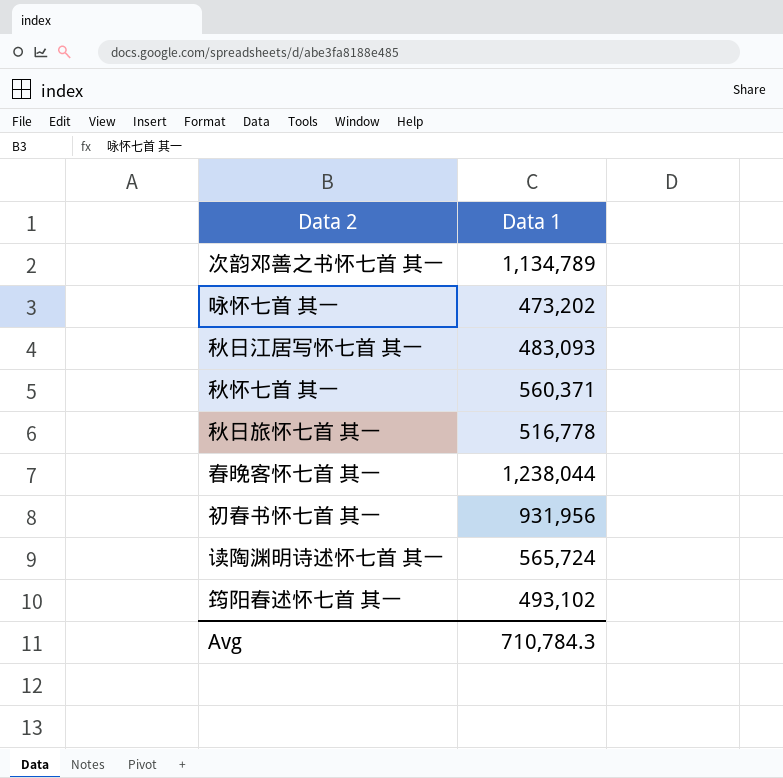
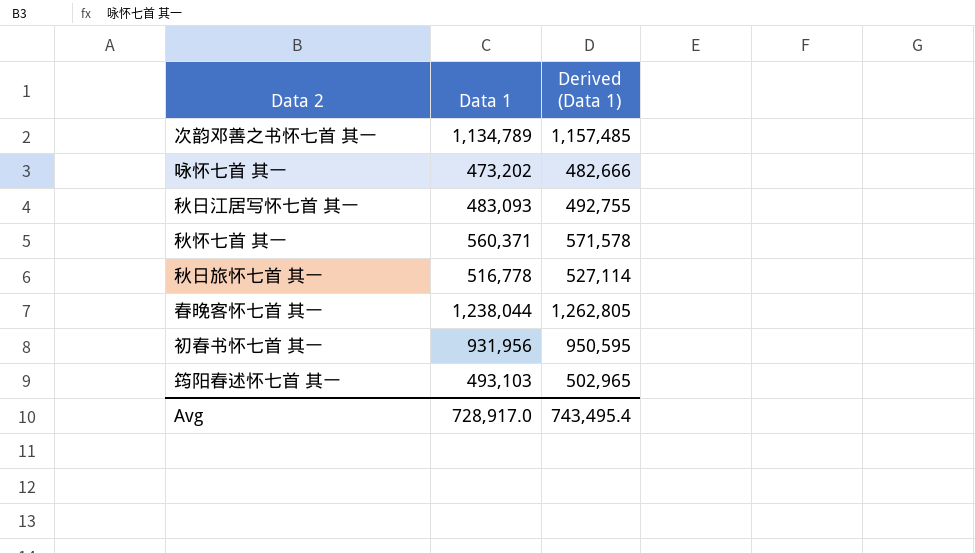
column Derived (Data 1) | formula: none -> [Data 1] * 1.02
row 读陶渊明诗述怀七首 其一: 565,724 -> none
筠阳春述怀七首 其一 | Data 1: 493,102 -> 493,103
Avg | Data 1: 710,784.3 -> 728,917.0

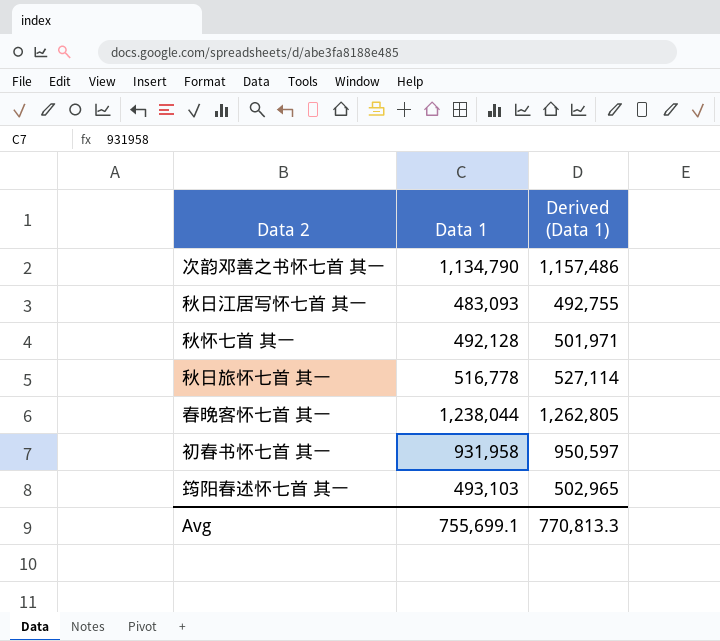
row 咏怀七首 其一: 473,202 | 482,666 -> none
次韵邓善之书怀七首 其一 | Data 1: 1,134,789 -> 1,134,790
次韵邓善之书怀七首 其一 | Derived (Data 1): 1,157,485 -> 1,157,486
秋怀七首 其一 | Data 1: 560,371 -> 492,128
秋怀七首 其一 | Derived (Data 1): 571,578 -> 501,971
初春书怀七首 其一 | Data 1: 931,956 -> 931,958
初春书怀七首 其一 | Derived (Data 1): 950,595 -> 950,597
Avg | Data 1: 728,917.0 -> 755,699.1
Avg | Derived (Data 1): 743,495.4 -> 770,813.3

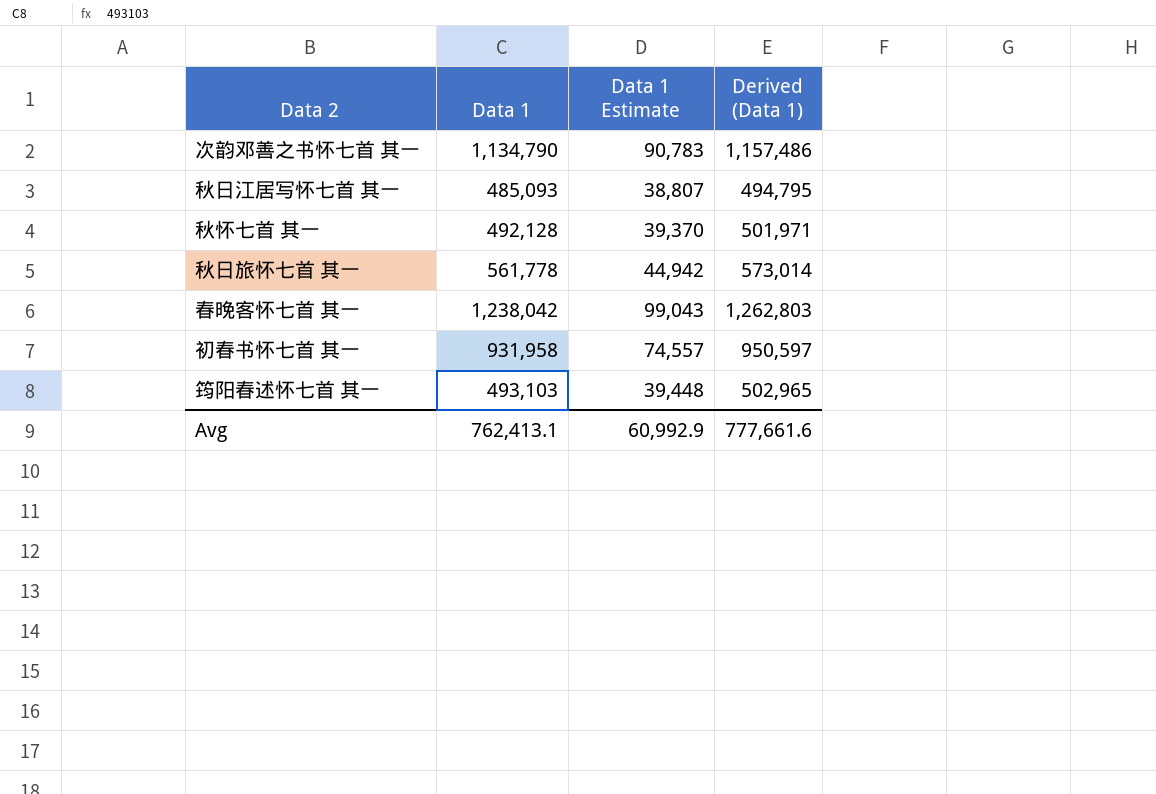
column Data 1 Estimate | formula: none -> [Data 1] * 0.08
秋日江居写怀七首 其一 | Data 1: 483,093 -> 485,093
秋日江居写怀七首 其一 | Derived (Data 1): 492,755 -> 494,795
秋日旅怀七首 其一 | Data 1: 516,778 -> 561,778
秋日旅怀七首 其一 | Derived (Data 1): 527,114 -> 573,014
春晚客怀七首 其一 | Data 1: 1,238,044 -> 1,238,042
春晚客怀七首 其一 | Derived (Data 1): 1,262,805 -> 1,262,803
Avg | Data 1: 755,699.1 -> 762,413.1
Avg | Derived (Data 1): 770,813.3 -> 777,661.6

